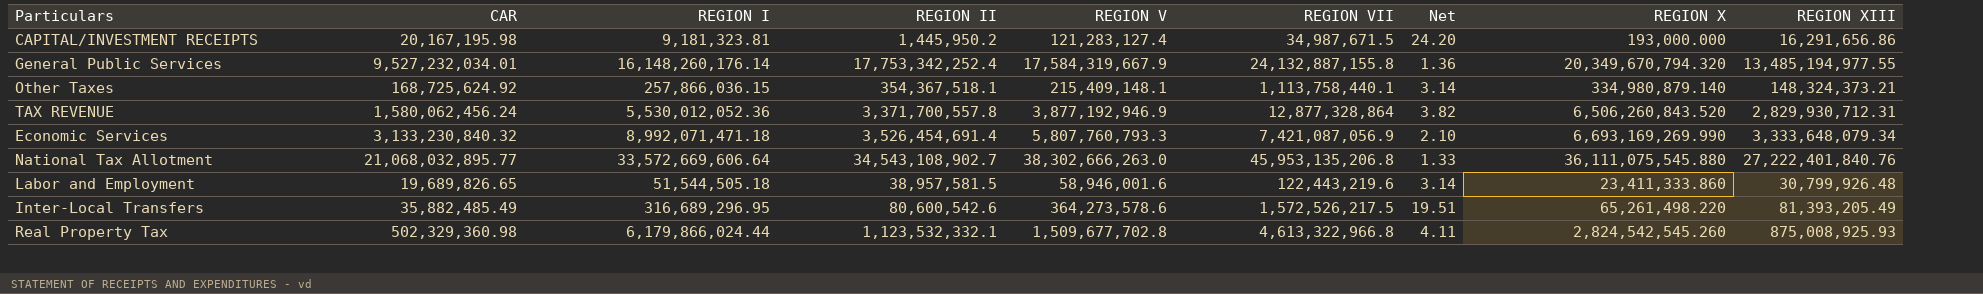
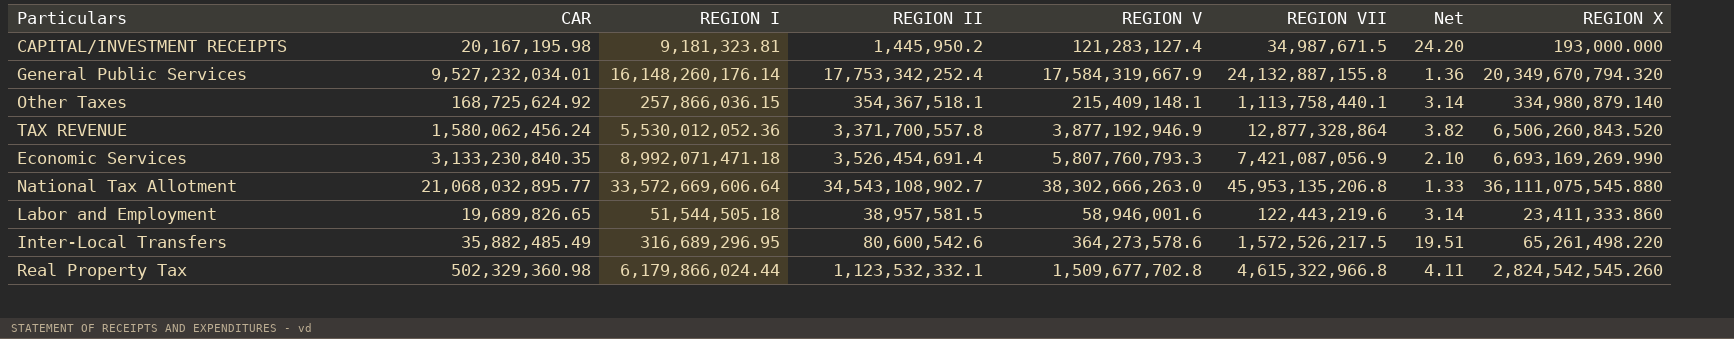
column REGION XIII | position: 9 -> none
Economic Services | CAR: 3,133,230,840.32 -> 3,133,230,840.35
Real Property Tax | REGION VII: 4,613,322,966.8 -> 4,615,322,966.8

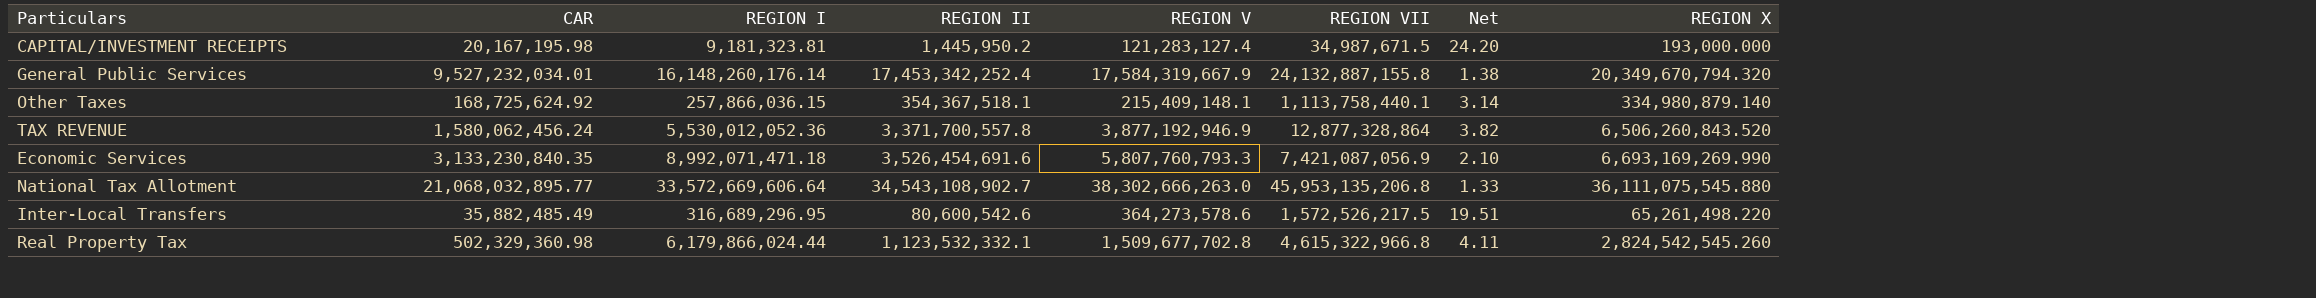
row Labor and Employment: 19,689,826.65 | 51,544,505.18 | 38,957,581.5 | 58,946,001.6 | 122,443,219.6 | 3.14 | 23,411,333.860 -> none
General Public Services | REGION II: 17,753,342,252.4 -> 17,453,342,252.4
General Public Services | Net: 1.36 -> 1.38
Economic Services | REGION II: 3,526,454,691.4 -> 3,526,454,691.6

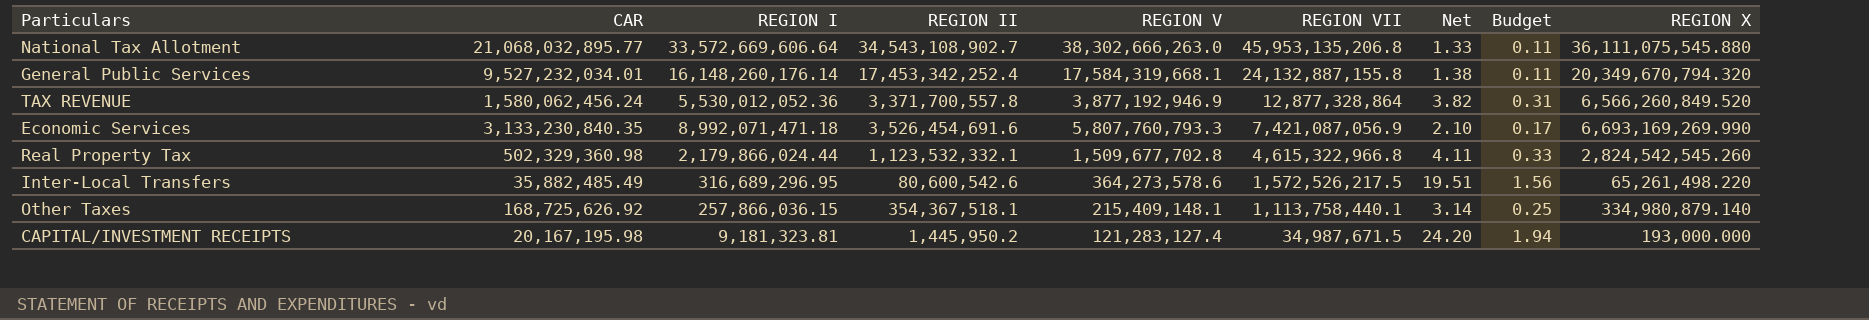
row order: none -> REGION VII descending
column Budget | formula: none -> [Net] * 0.08
General Public Services | REGION V: 17,584,319,667.9 -> 17,584,319,668.1
TAX REVENUE | REGION X: 6,506,260,843.520 -> 6,566,260,849.520
Real Property Tax | REGION I: 6,179,866,024.44 -> 2,179,866,024.44
Other Taxes | CAR: 168,725,624.92 -> 168,725,626.92

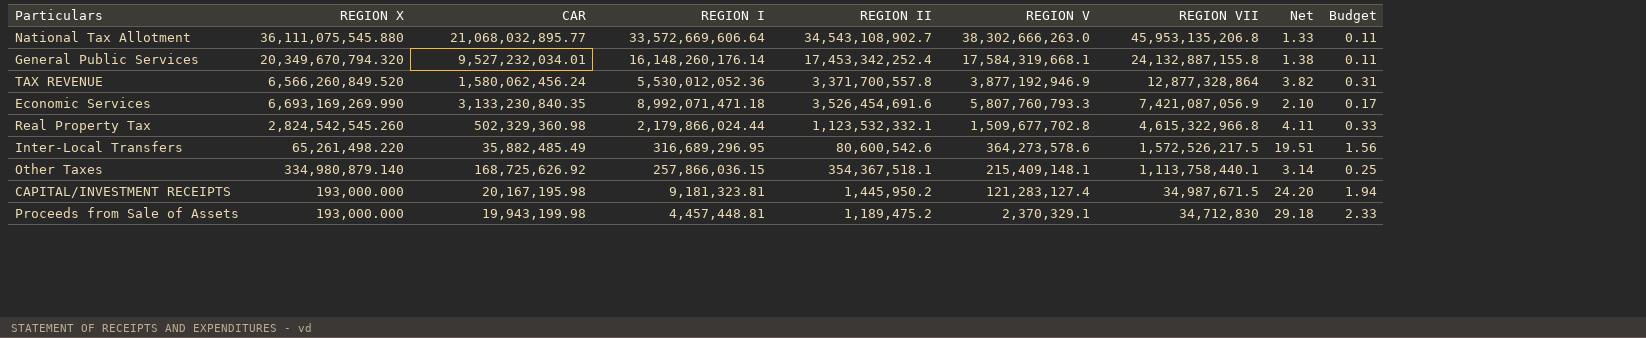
column REGION X | position: 9 -> 2
row Proceeds from Sale of Assets: none -> 193,000.000 | 19,943,199.98 | 4,457,448.81 | 1,189,475.2 | 2,370,329.1 | 34,712,830 | 29.18 | 2.33

